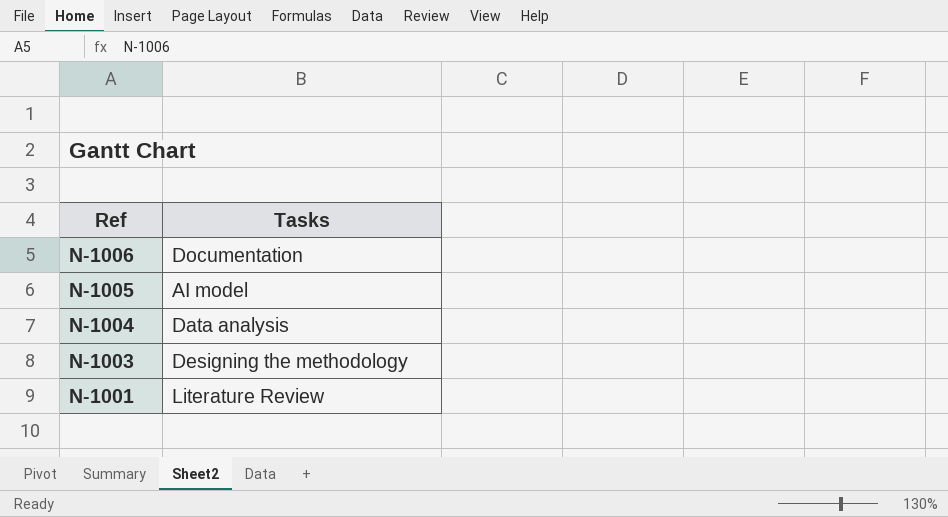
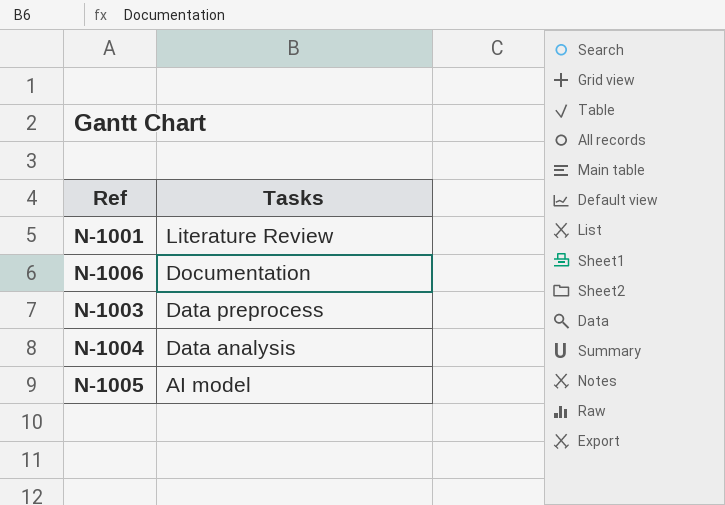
row order: Ref descending -> Tasks descending
N-1003 | Tasks: Designing the methodology -> Data preprocess

